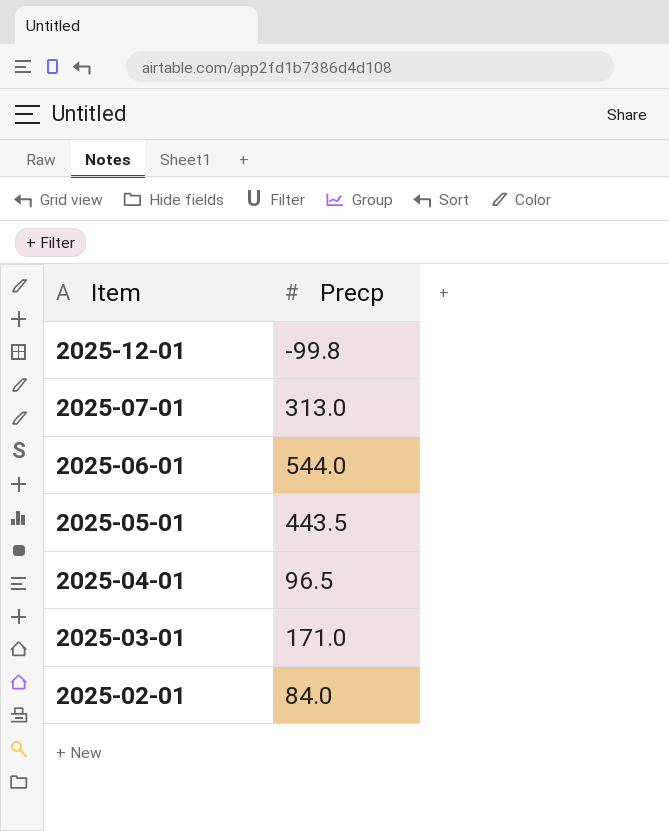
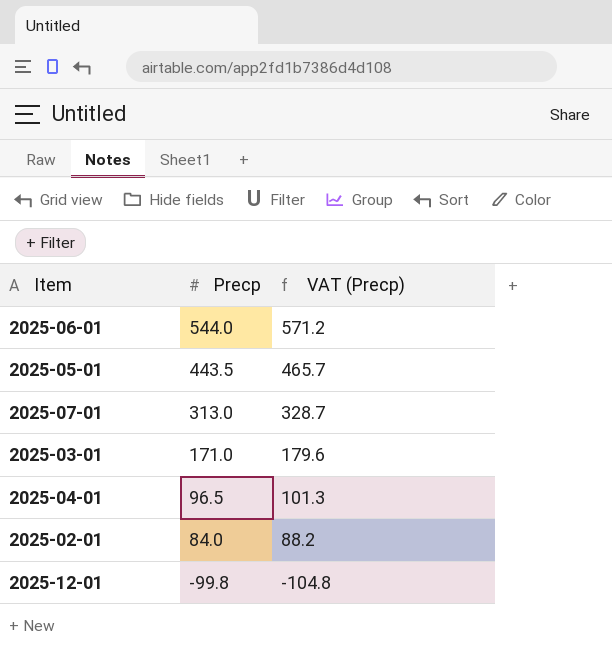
row order: Item descending -> Precp descending
column VAT (Precp) | formula: none -> [Precp] * 1.05

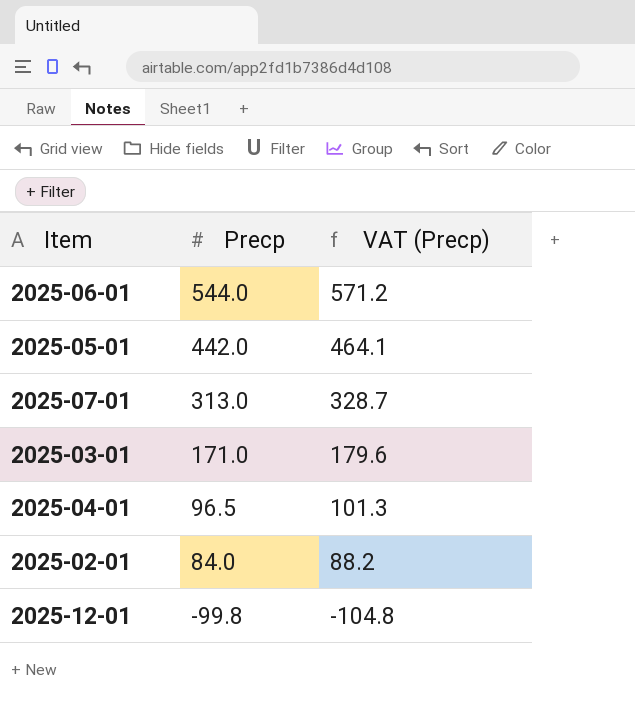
2025-05-01 | Precp: 443.5 -> 442.0
2025-05-01 | VAT (Precp): 465.7 -> 464.1

